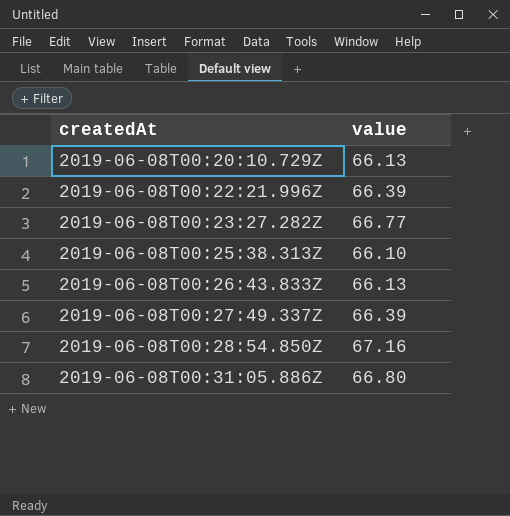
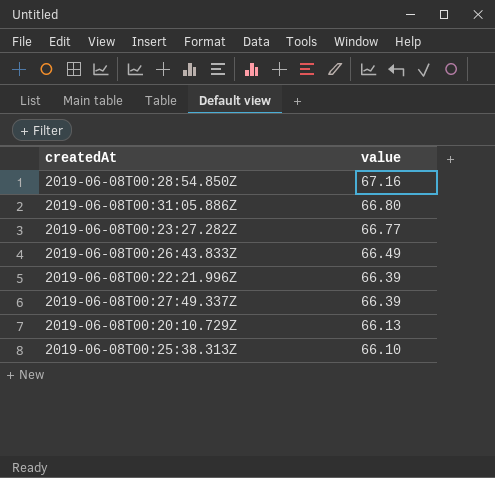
row order: createdAt ascending -> value descending
2019-06-08T00:26:43.833Z | value: 66.13 -> 66.49

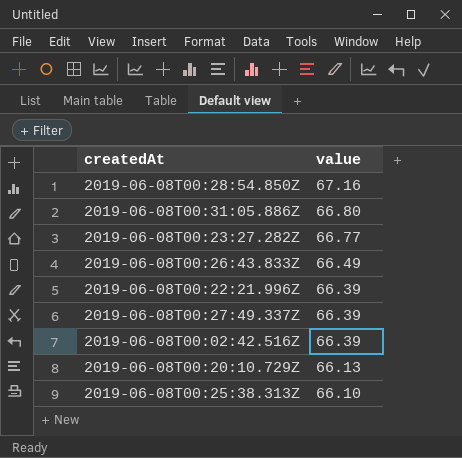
row 2019-06-08T00:02:42.516Z: none -> 66.39

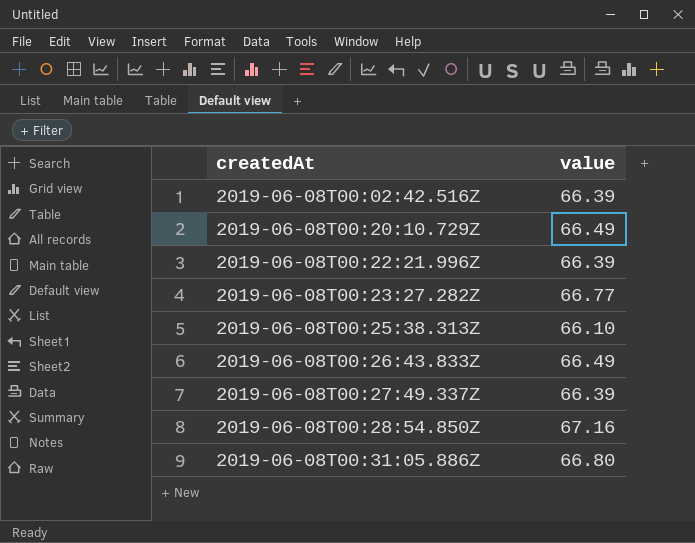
row order: value descending -> createdAt ascending
2019-06-08T00:20:10.729Z | value: 66.13 -> 66.49

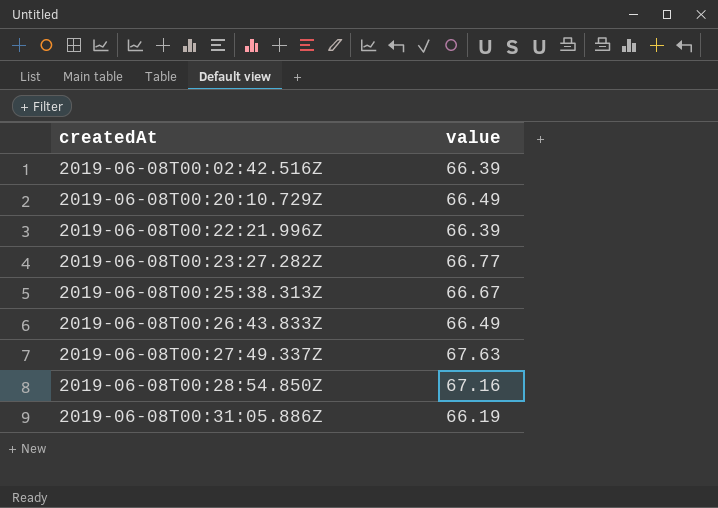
2019-06-08T00:25:38.313Z | value: 66.10 -> 66.67
2019-06-08T00:27:49.337Z | value: 66.39 -> 67.63
2019-06-08T00:31:05.886Z | value: 66.80 -> 66.19

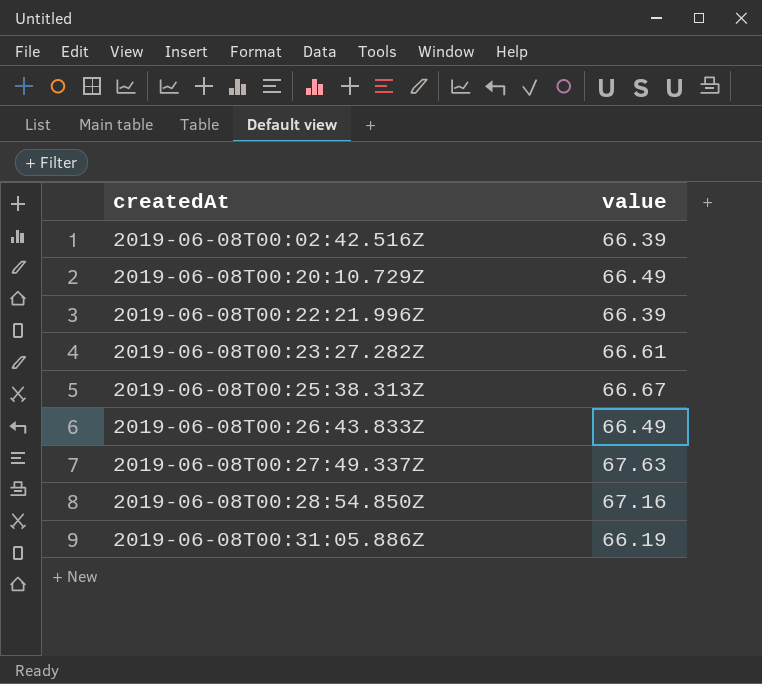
2019-06-08T00:23:27.282Z | value: 66.77 -> 66.61

